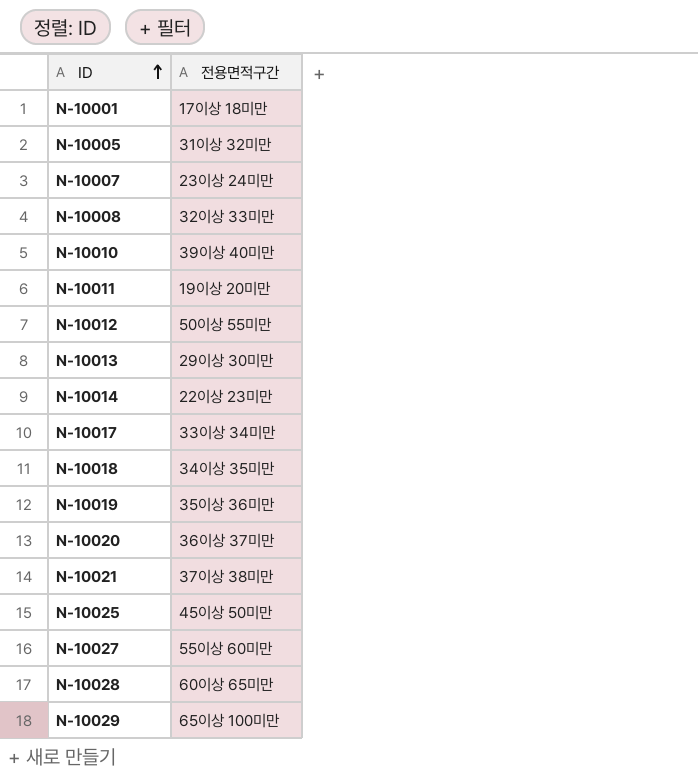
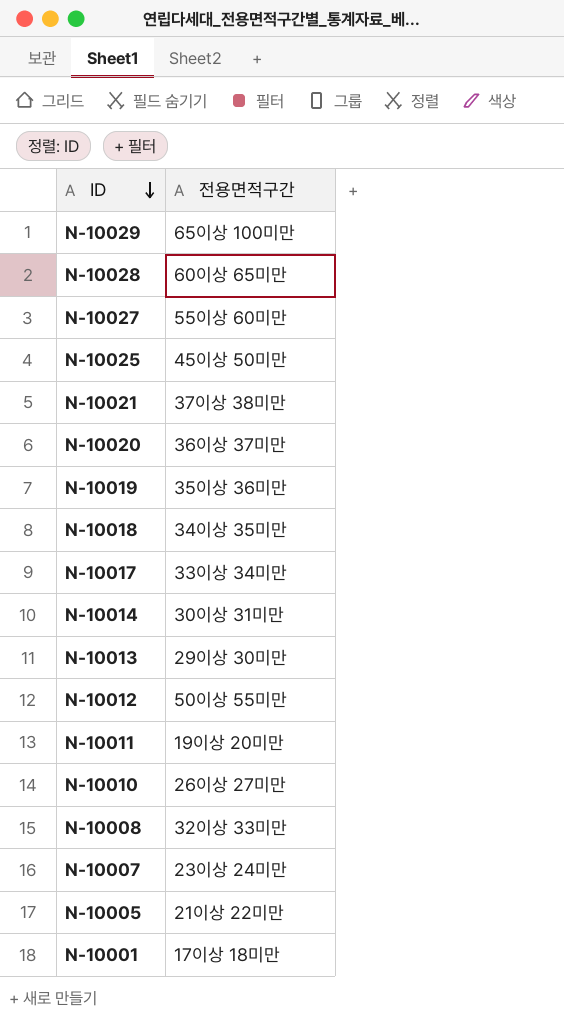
row order: ID ascending -> ID descending
N-10014 | 전용면적구간: 22이상 23미만 -> 30이상 31미만
N-10010 | 전용면적구간: 39이상 40미만 -> 26이상 27미만
N-10005 | 전용면적구간: 31이상 32미만 -> 21이상 22미만

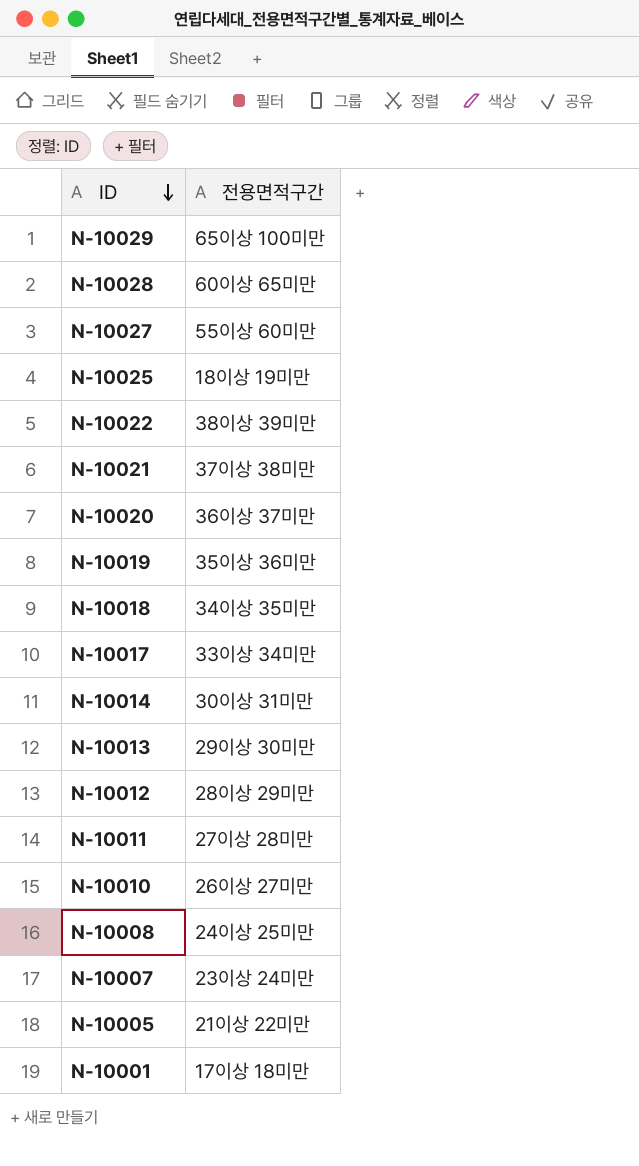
N-10025 | 전용면적구간: 45이상 50미만 -> 18이상 19미만
row N-10022: none -> 38이상 39미만
N-10012 | 전용면적구간: 50이상 55미만 -> 28이상 29미만
N-10011 | 전용면적구간: 19이상 20미만 -> 27이상 28미만
N-10008 | 전용면적구간: 32이상 33미만 -> 24이상 25미만

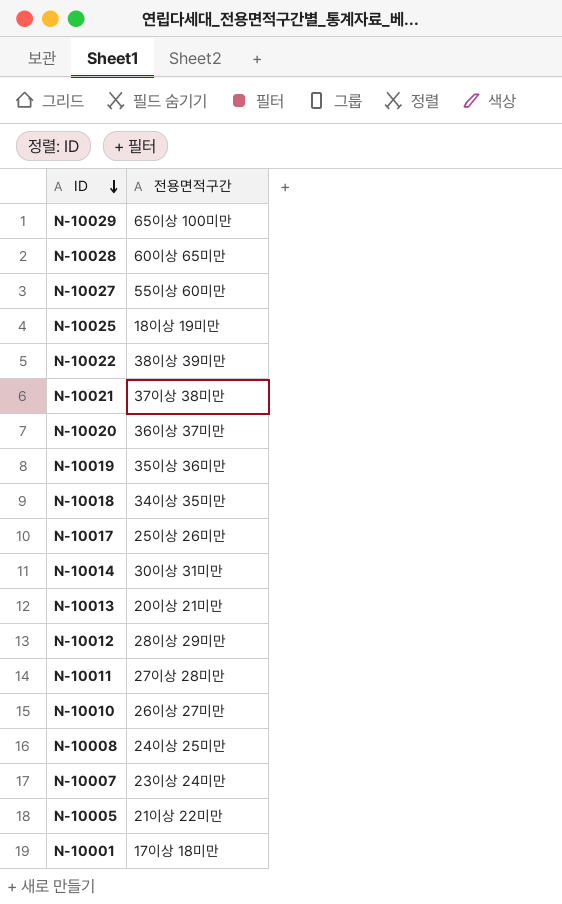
N-10017 | 전용면적구간: 33이상 34미만 -> 25이상 26미만
N-10013 | 전용면적구간: 29이상 30미만 -> 20이상 21미만

